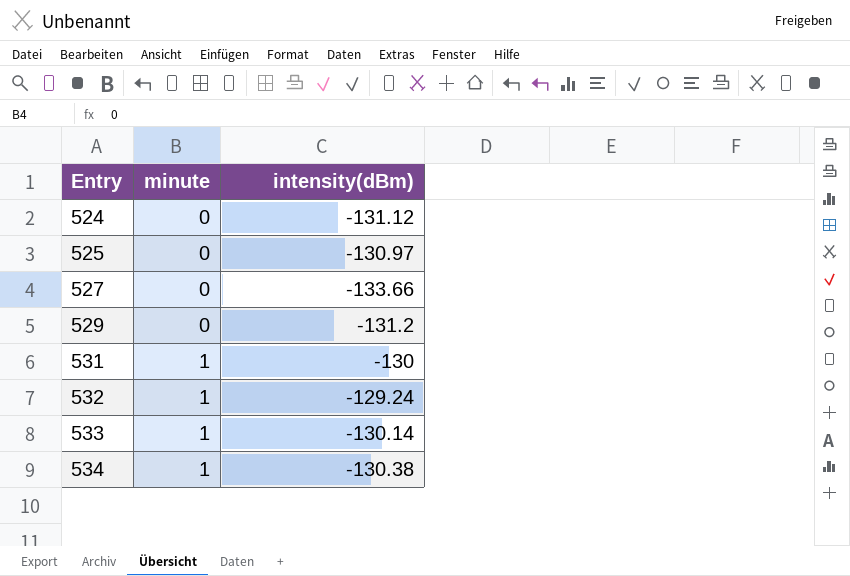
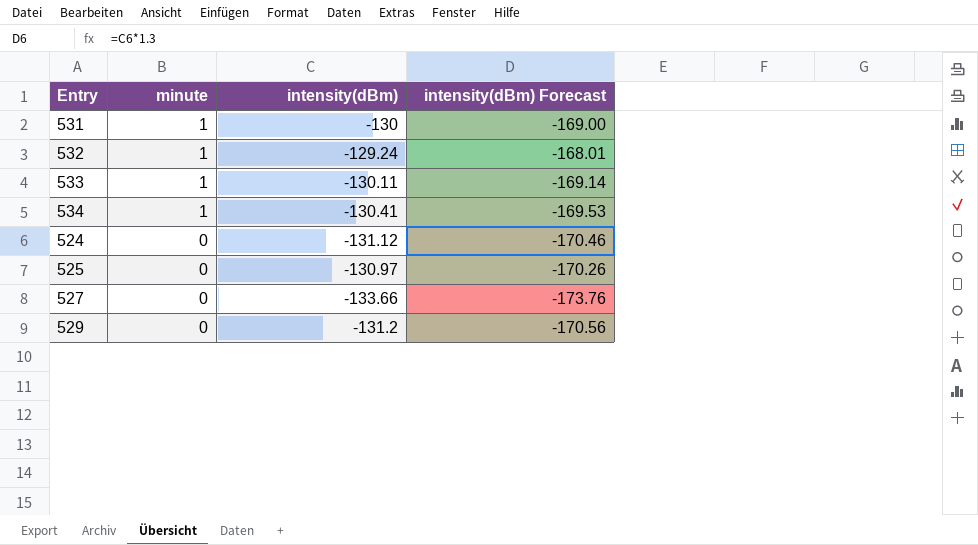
row order: Entry ascending -> minute descending
column intensity(dBm) Forecast | formula: none -> [intensity(dBm)] * 1.3
533 | intensity(dBm): -130.14 -> -130.11
534 | intensity(dBm): -130.38 -> -130.41

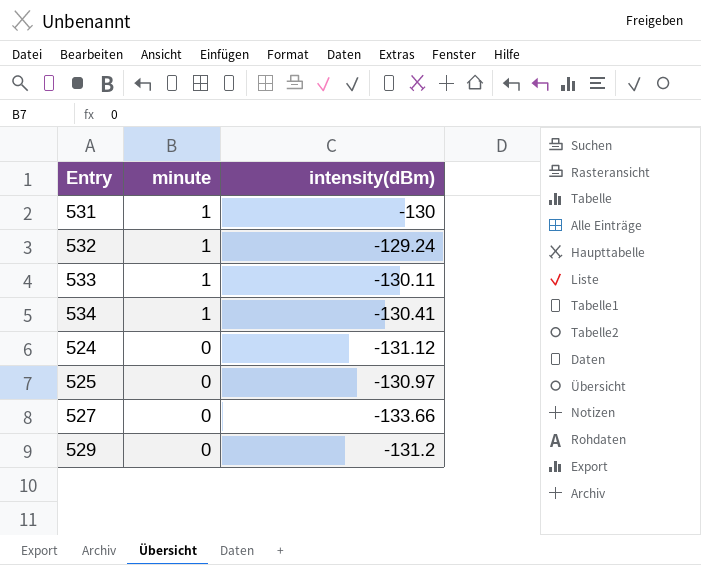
column intensity(dBm) Forecast | formula: [intensity(dBm)] * 1.3 -> none

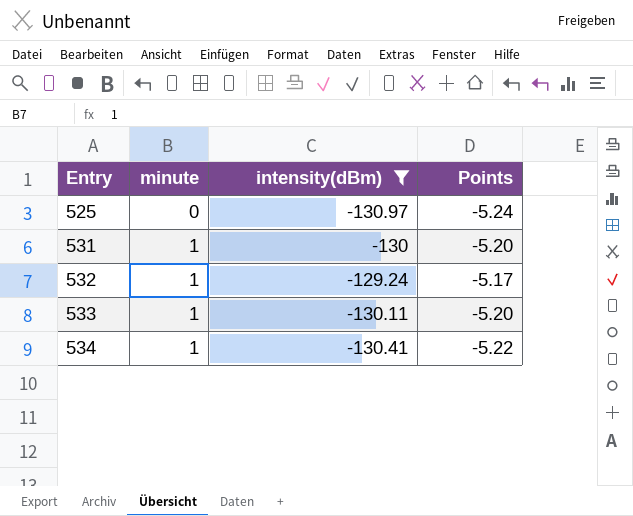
filter: none -> intensity(dBm) >= -130.97
row order: minute descending -> Entry ascending
column Points | formula: none -> [intensity(dBm)] * 0.04

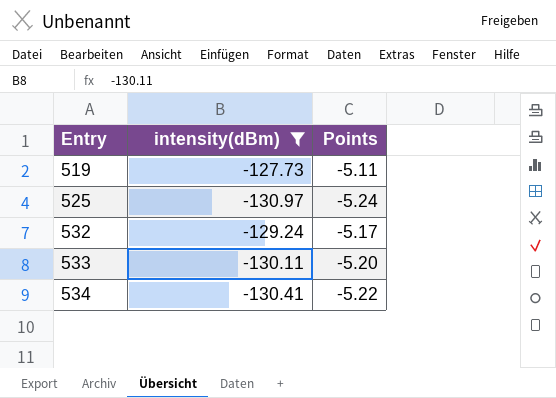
column minute | position: 2 -> none
row 531: 1 | -130 | -5.20 -> none
row 519: none -> -127.73 | -5.11

